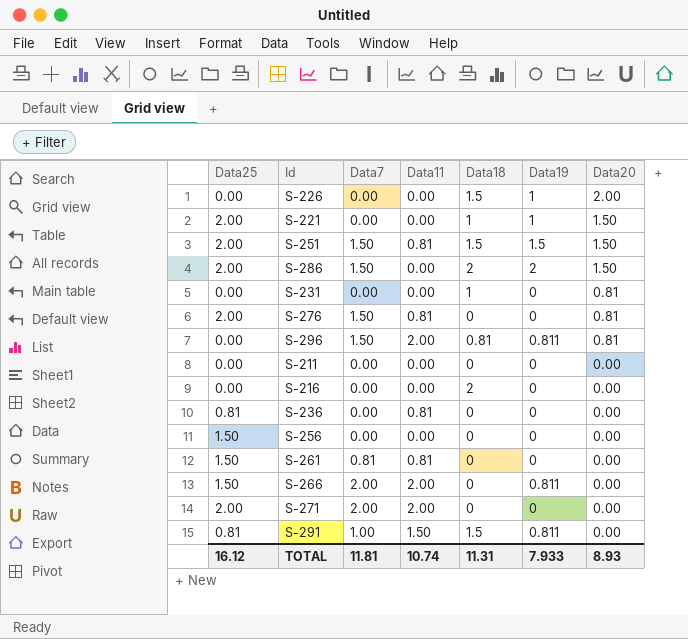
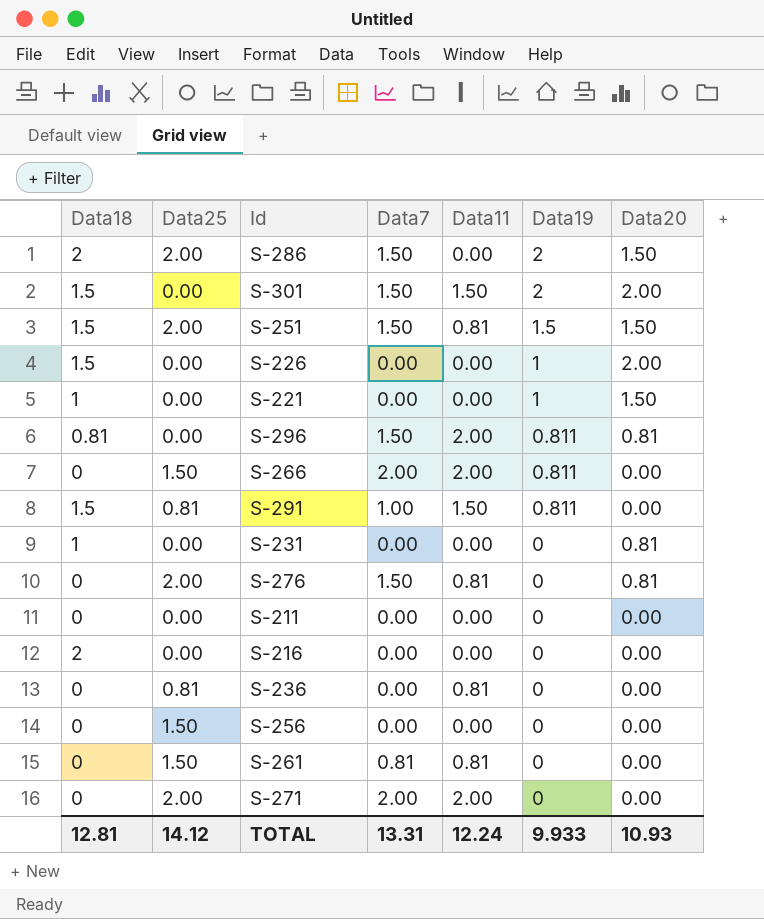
row order: Data20 descending -> Data19 descending
column Data18 | position: 5 -> 1
row S-301: none -> 1.5 | 0.00 | 1.50 | 1.50 | 2 | 2.00
S-221 | Data25: 2.00 -> 0.00
TOTAL | Data18: 11.31 -> 12.81
TOTAL | Data25: 16.12 -> 14.12
TOTAL | Data7: 11.81 -> 13.31
TOTAL | Data11: 10.74 -> 12.24
TOTAL | Data19: 7.933 -> 9.933
TOTAL | Data20: 8.93 -> 10.93

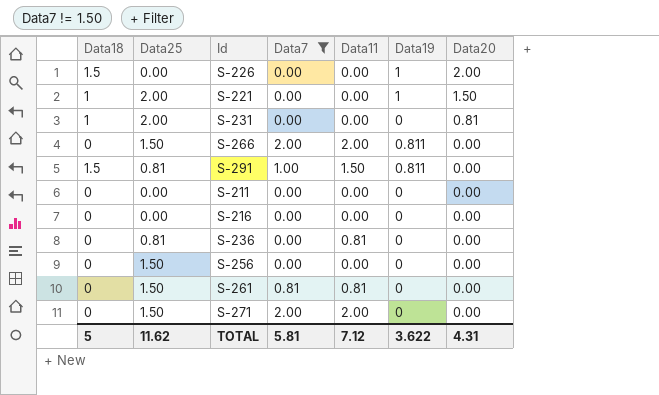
filter: none -> Data7 != 1.50
row order: Data19 descending -> Data20 descending
S-221 | Data25: 0.00 -> 2.00
S-231 | Data25: 0.00 -> 2.00
S-216 | Data18: 2 -> 0
S-271 | Data25: 2.00 -> 1.50
TOTAL | Data18: 12.81 -> 5
TOTAL | Data25: 14.12 -> 11.62
TOTAL | Data7: 13.31 -> 5.81
TOTAL | Data11: 12.24 -> 7.12
TOTAL | Data19: 9.933 -> 3.622
TOTAL | Data20: 10.93 -> 4.31

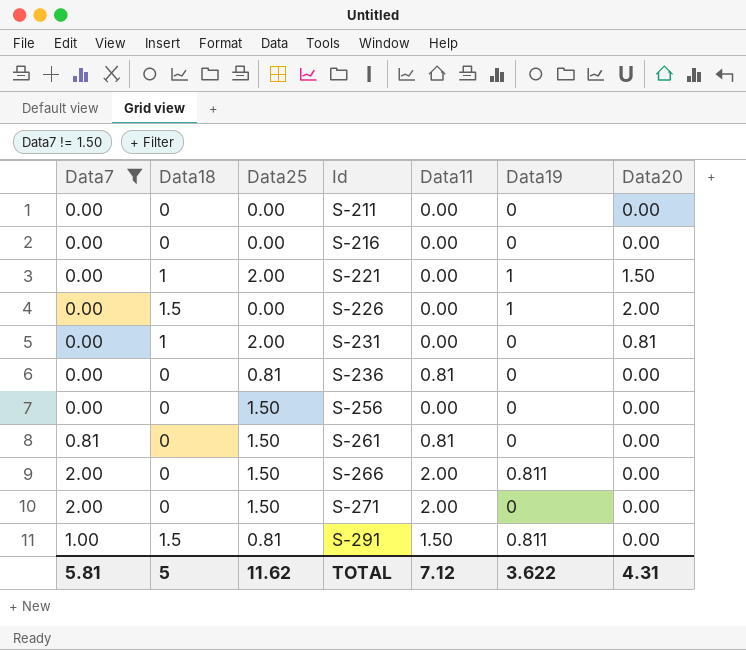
row order: Data20 descending -> Id ascending
column Data7 | position: 4 -> 1

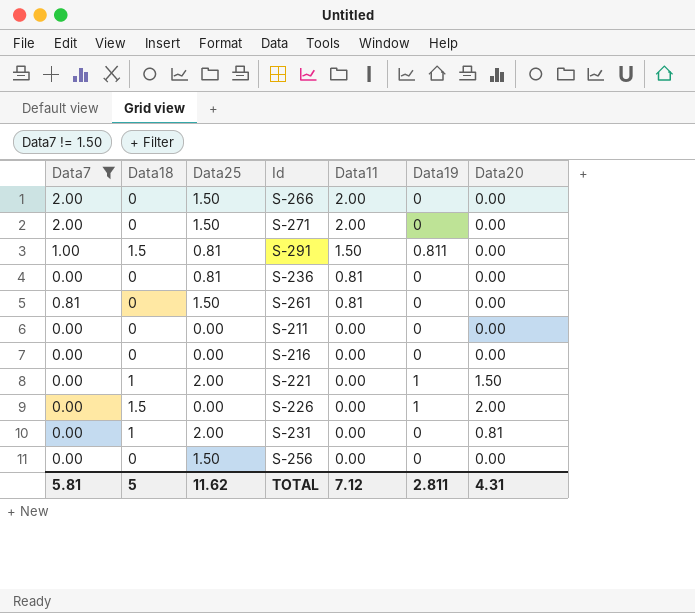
row order: Id ascending -> Data11 descending
S-266 | Data19: 0.811 -> 0
TOTAL | Data19: 3.622 -> 2.811

